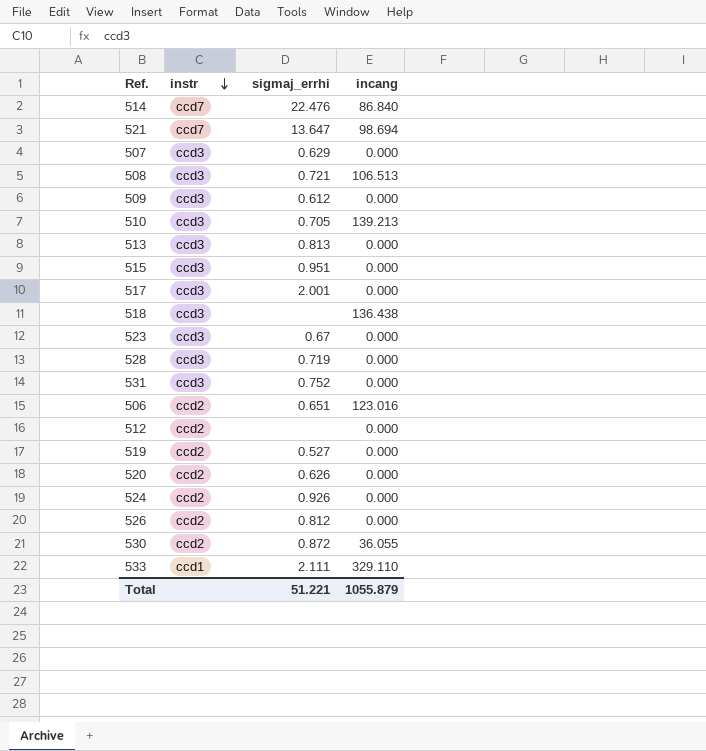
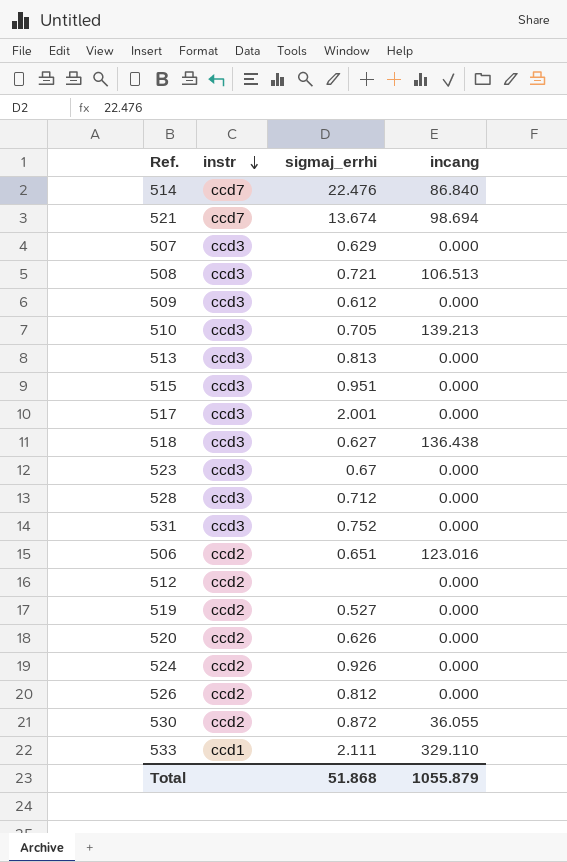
521 | sigmaj_errhi: 13.647 -> 13.674
518 | sigmaj_errhi: none -> 0.627
528 | sigmaj_errhi: 0.719 -> 0.712
Total | sigmaj_errhi: 51.221 -> 51.868

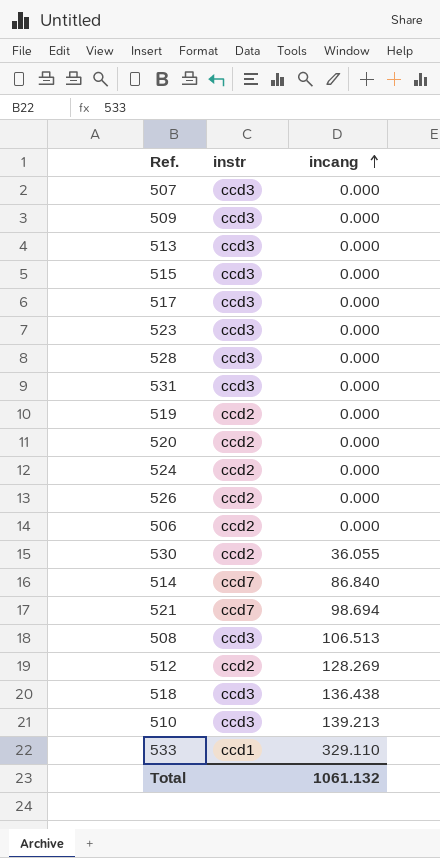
row order: instr descending -> incang ascending
column sigmaj_errhi | position: 3 -> none
506 | incang: 123.016 -> 0.000
512 | incang: 0.000 -> 128.269
Total | incang: 1055.879 -> 1061.132

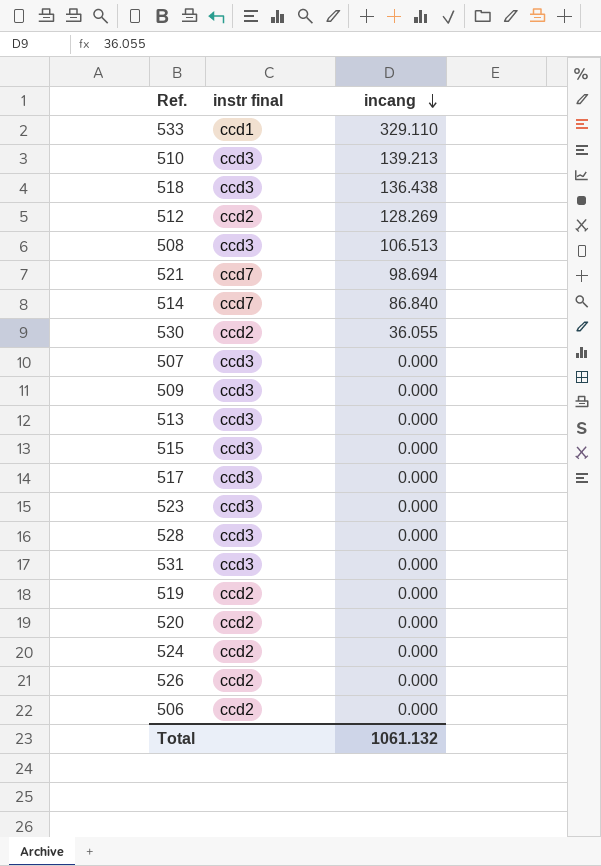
row order: incang ascending -> incang descending
column name: instr -> instr final

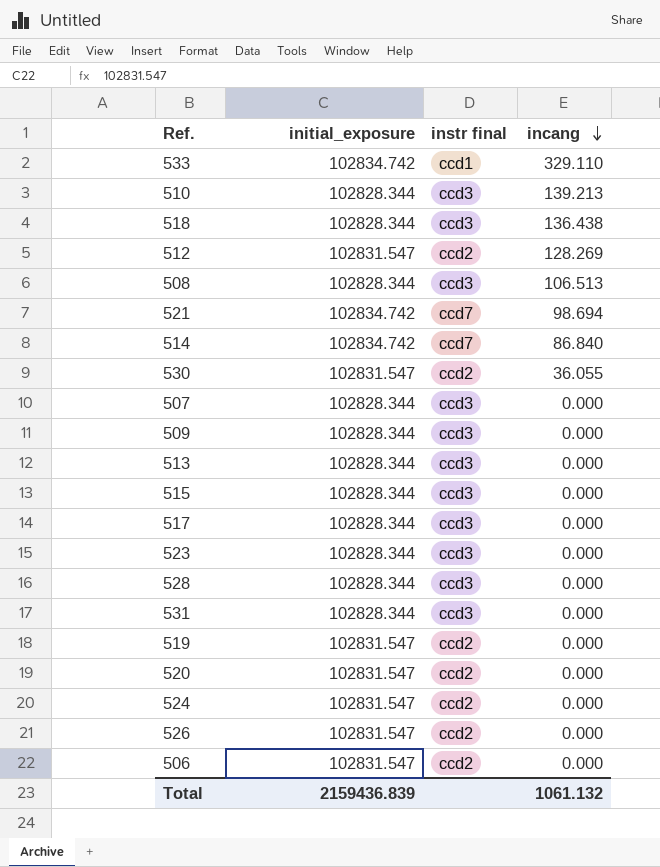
column initial_exposure | position: none -> 2

